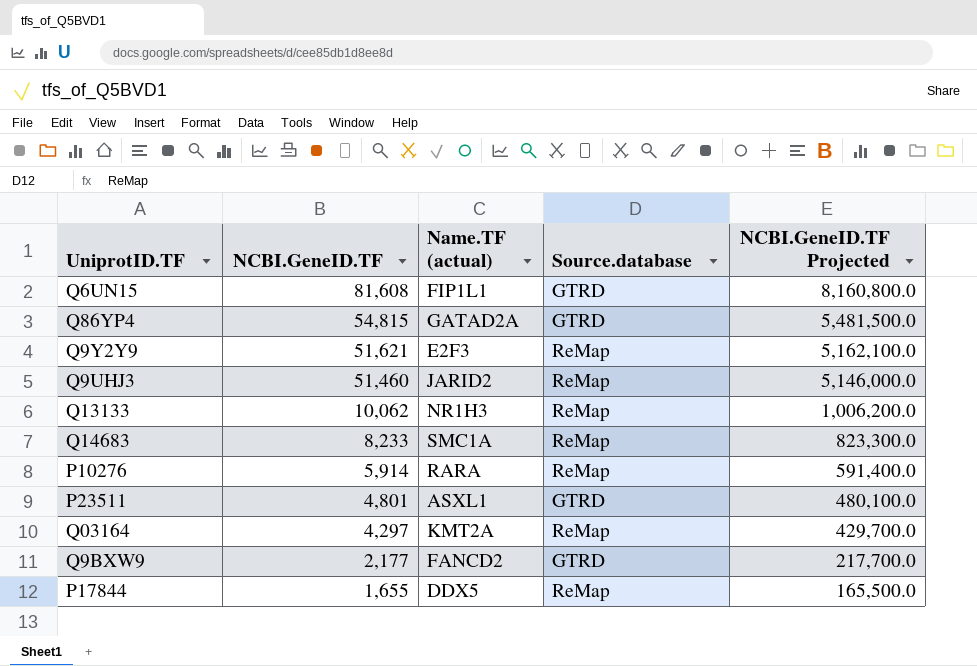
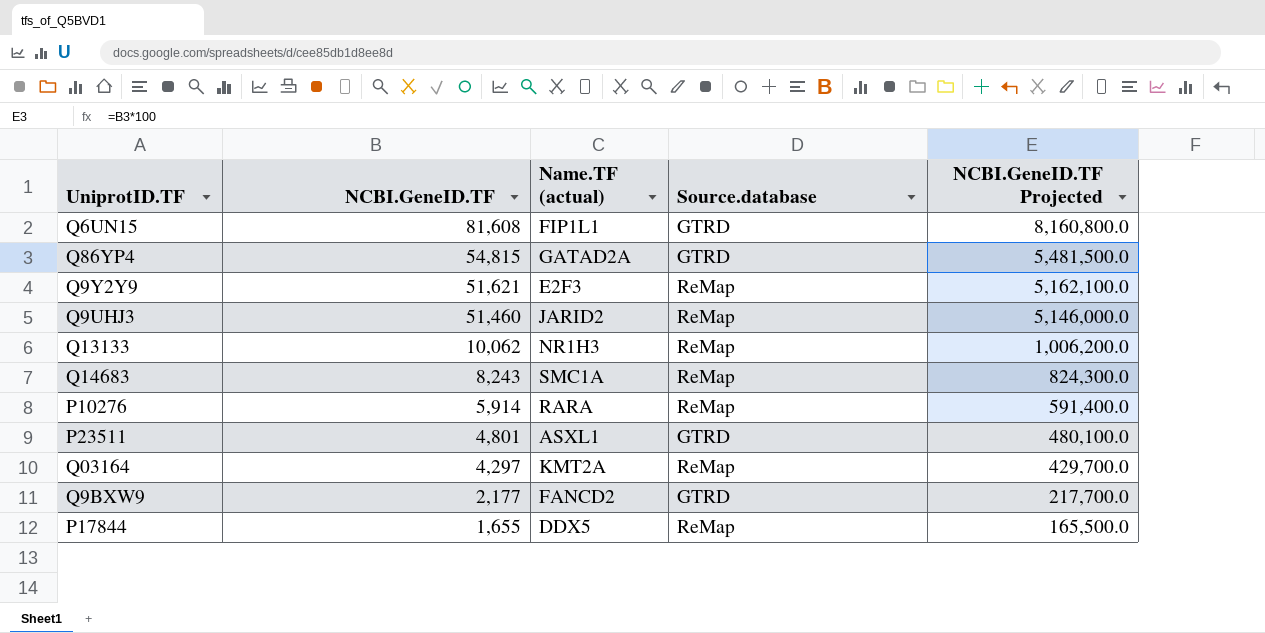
Q14683 | NCBI.GeneID.TF: 8,233 -> 8,243
Q14683 | NCBI.GeneID.TF Projected: 823,300.0 -> 824,300.0

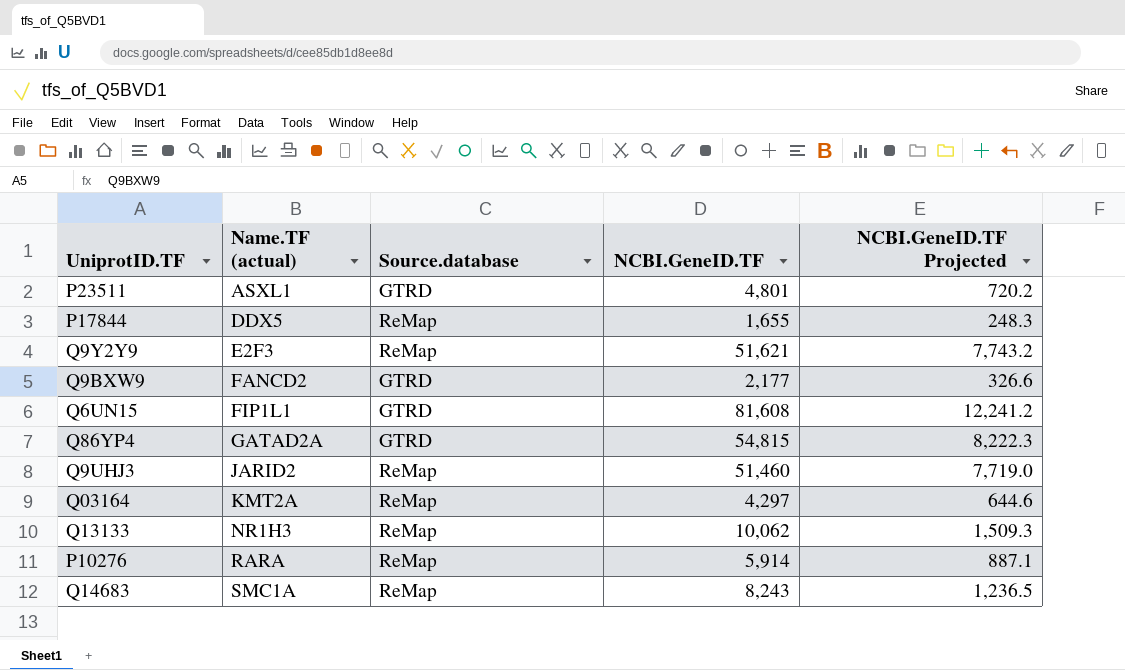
row order: NCBI.GeneID.TF descending -> Name.TF (actual) ascending
column NCBI.GeneID.TF | position: 2 -> 4
column NCBI.GeneID.TF Projected | formula: [NCBI.GeneID.TF] * 100 -> [NCBI.GeneID.TF] * 0.15

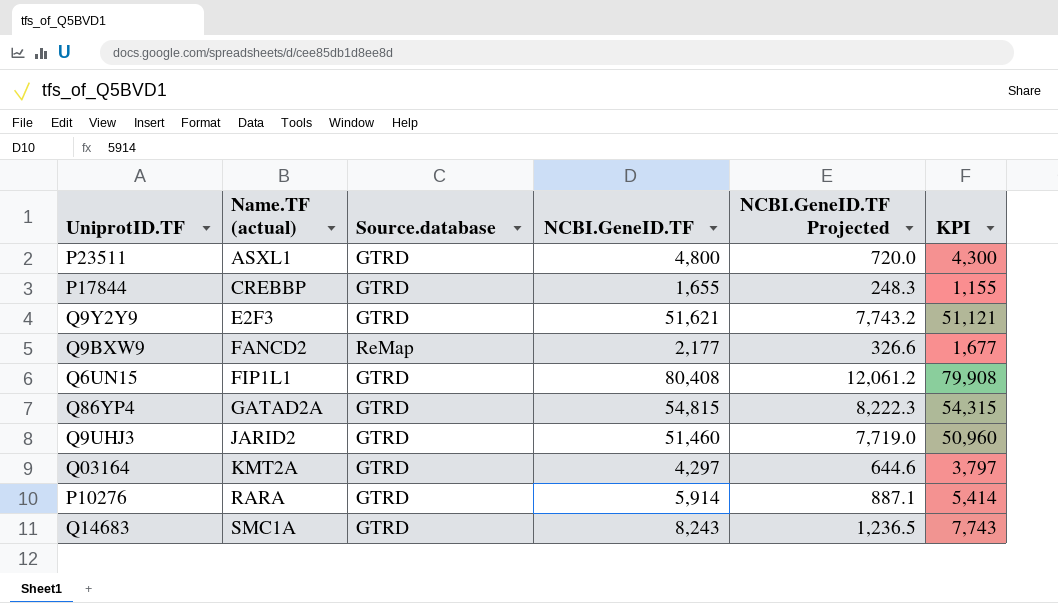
column KPI | formula: none -> [NCBI.GeneID.TF] - 500
row Q13133: NR1H3 | ReMap | 10,062 | 1,509.3 -> none
P23511 | NCBI.GeneID.TF: 4,801 -> 4,800
P23511 | NCBI.GeneID.TF Projected: 720.2 -> 720.0
P17844 | Name.TF (actual): DDX5 -> CREBBP
P17844 | Source.database: ReMap -> GTRD
Q9Y2Y9 | Source.database: ReMap -> GTRD
Q9BXW9 | Source.database: GTRD -> ReMap
Q6UN15 | NCBI.GeneID.TF: 81,608 -> 80,408
Q6UN15 | NCBI.GeneID.TF Projected: 12,241.2 -> 12,061.2
Q9UHJ3 | Source.database: ReMap -> GTRD
Q03164 | Source.database: ReMap -> GTRD
P10276 | Source.database: ReMap -> GTRD
Q14683 | Source.database: ReMap -> GTRD

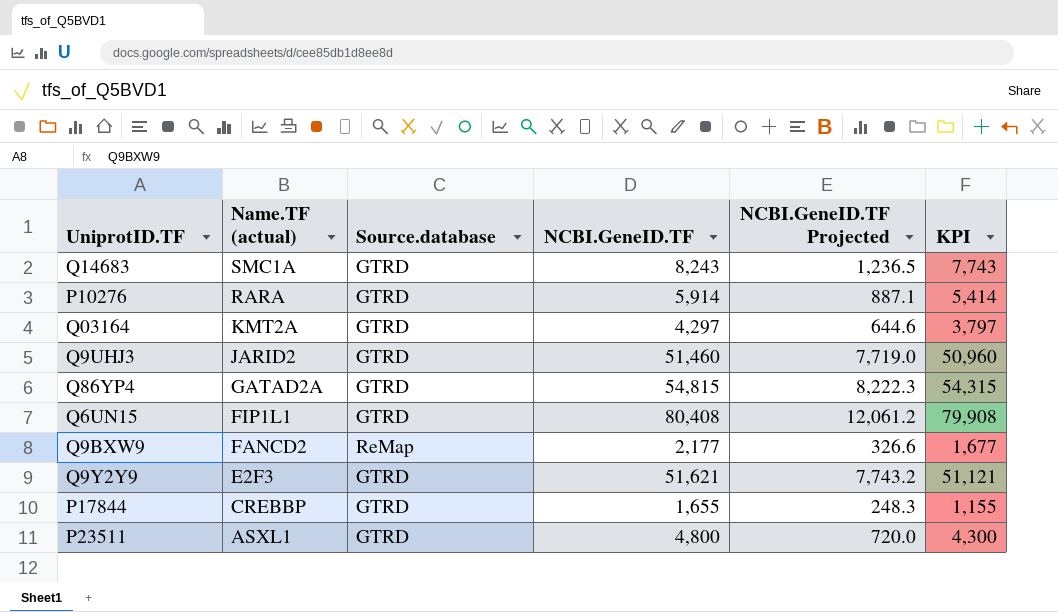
row order: Name.TF (actual) ascending -> Name.TF (actual) descending

